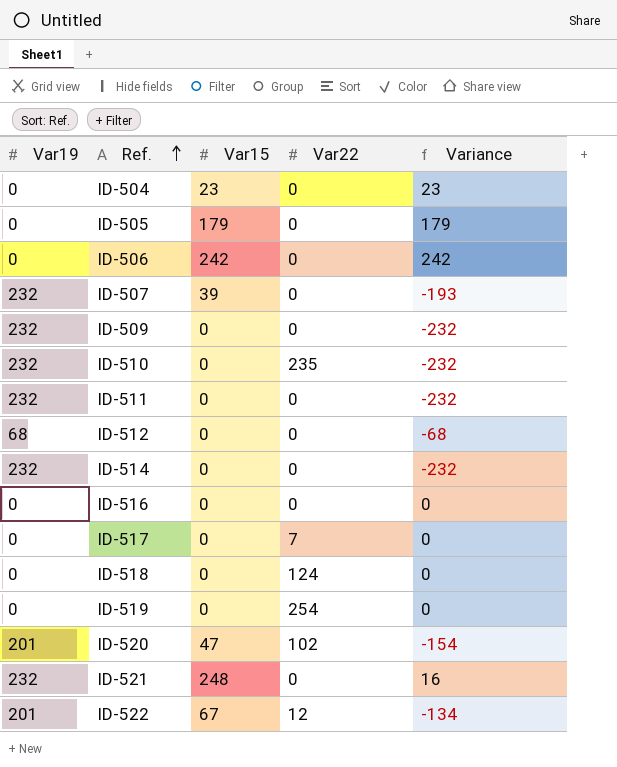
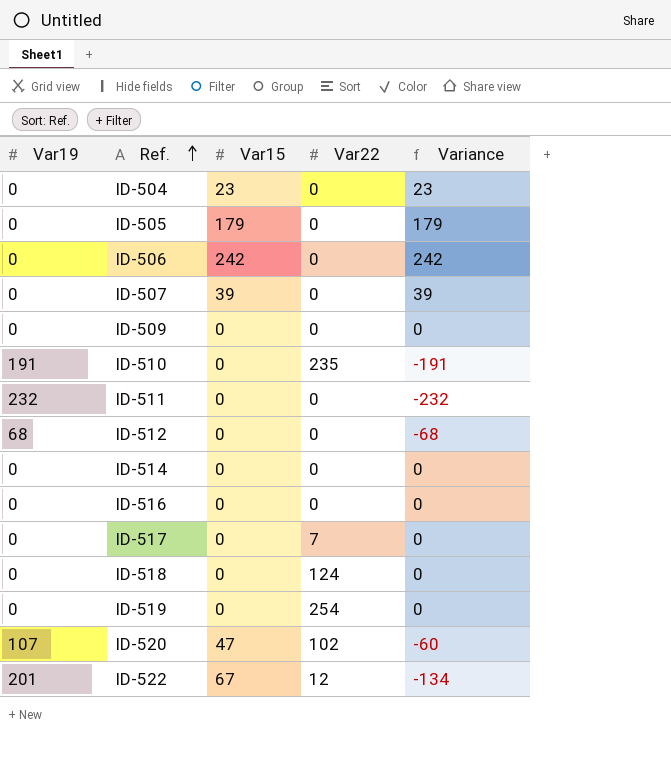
row ID-521: 232 | 248 | 0 | 16 -> none
ID-507 | Var19: 232 -> 0
ID-507 | Variance: -193 -> 39
ID-509 | Var19: 232 -> 0
ID-509 | Variance: -232 -> 0
ID-510 | Var19: 232 -> 191
ID-510 | Variance: -232 -> -191
ID-514 | Var19: 232 -> 0
ID-514 | Variance: -232 -> 0
ID-520 | Var19: 201 -> 107
ID-520 | Variance: -154 -> -60

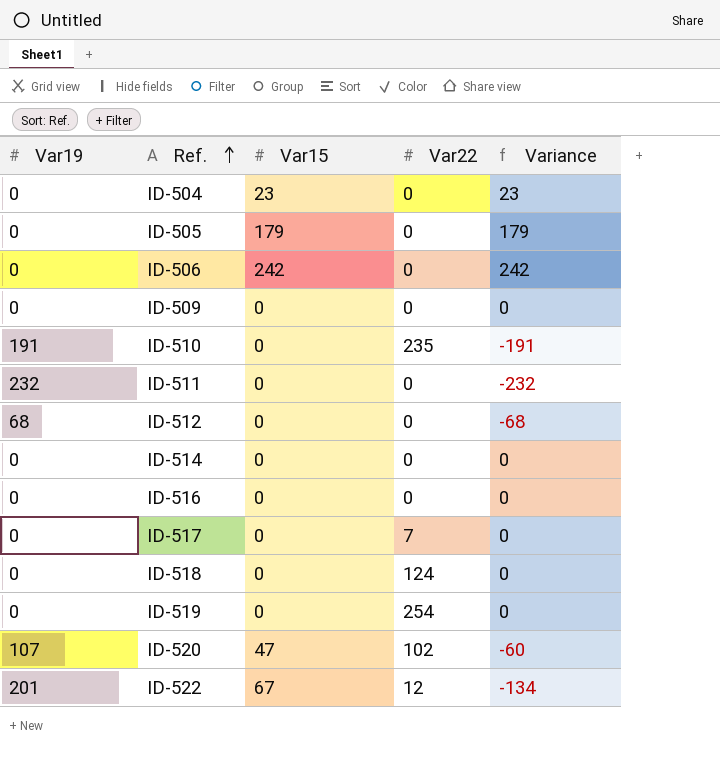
row ID-507: 0 | 39 | 0 | 39 -> none

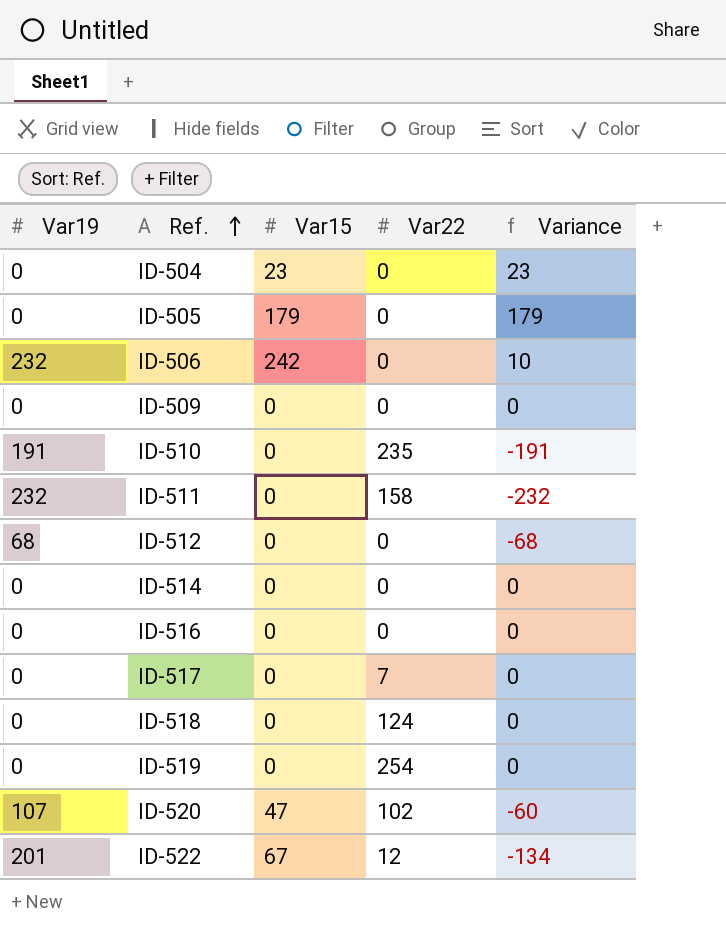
ID-506 | Var19: 0 -> 232
ID-506 | Variance: 242 -> 10
ID-511 | Var22: 0 -> 158

